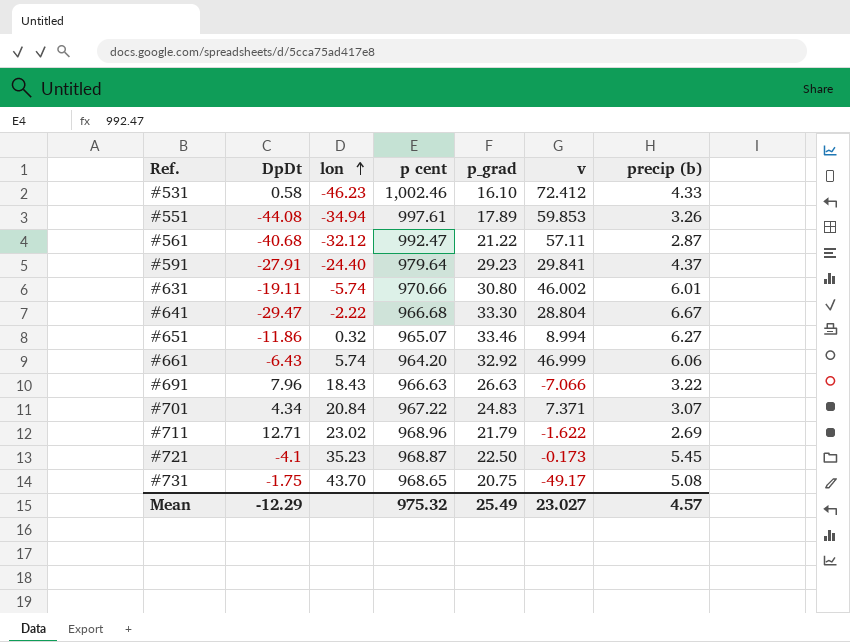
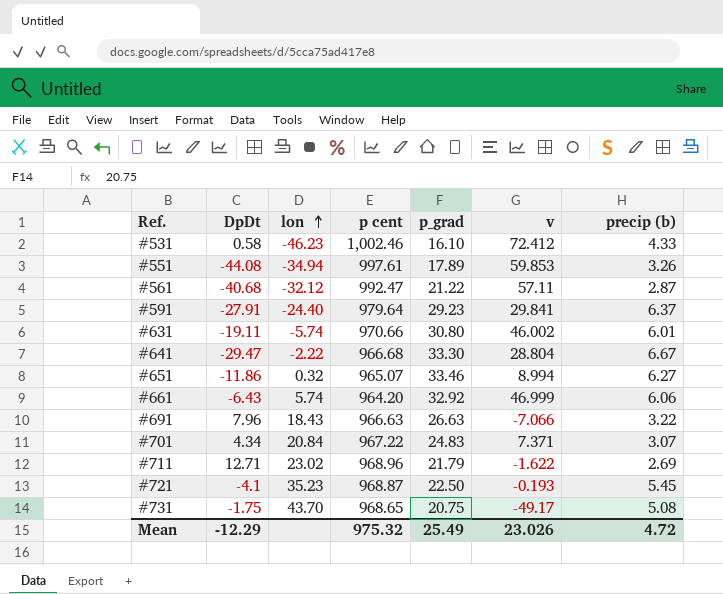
#591 | precip (b): 4.37 -> 6.37
#721 | v: -0.173 -> -0.193
Mean | v: 23.027 -> 23.026
Mean | precip (b): 4.57 -> 4.72

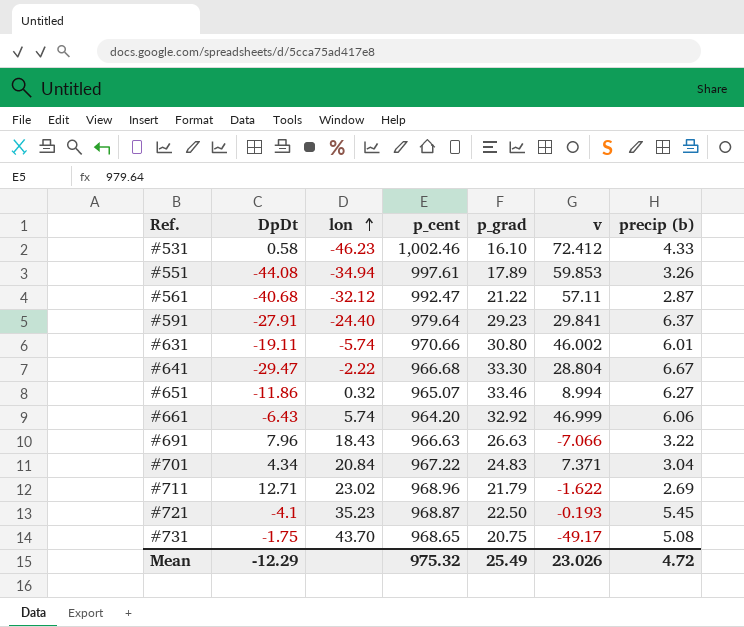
column name: p cent -> p_cent
#701 | precip (b): 3.07 -> 3.04

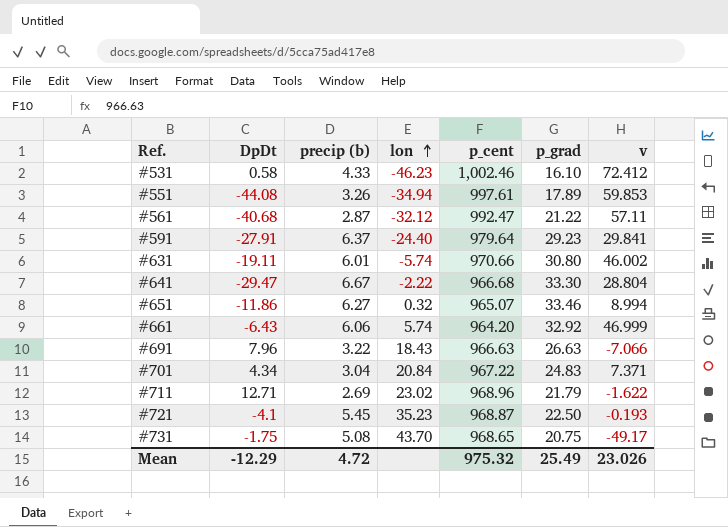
column precip (b) | position: 7 -> 3

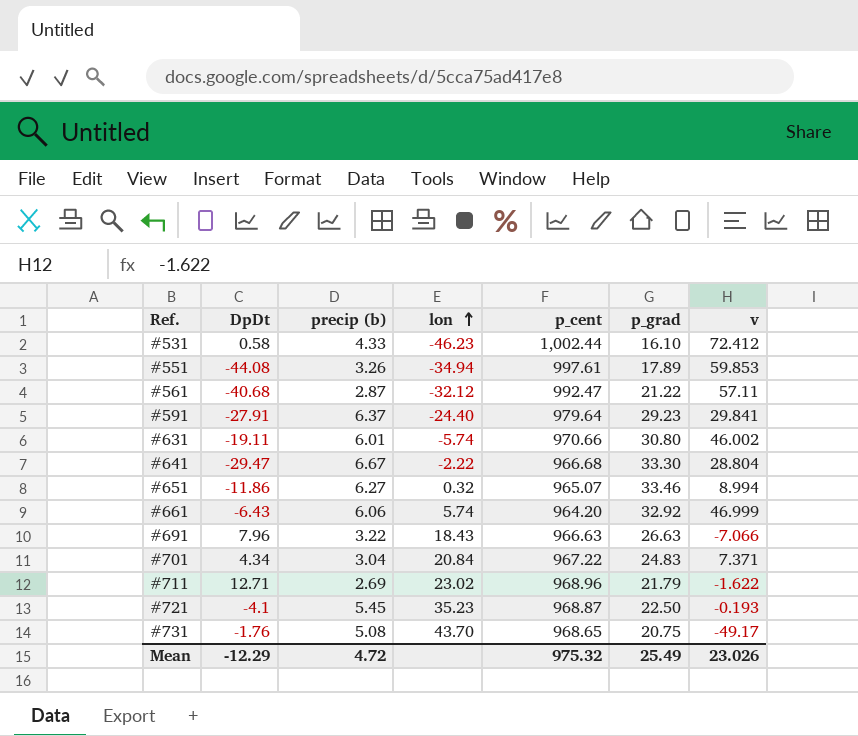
#531 | p_cent: 1,002.46 -> 1,002.44
#731 | DpDt: -1.75 -> -1.76

